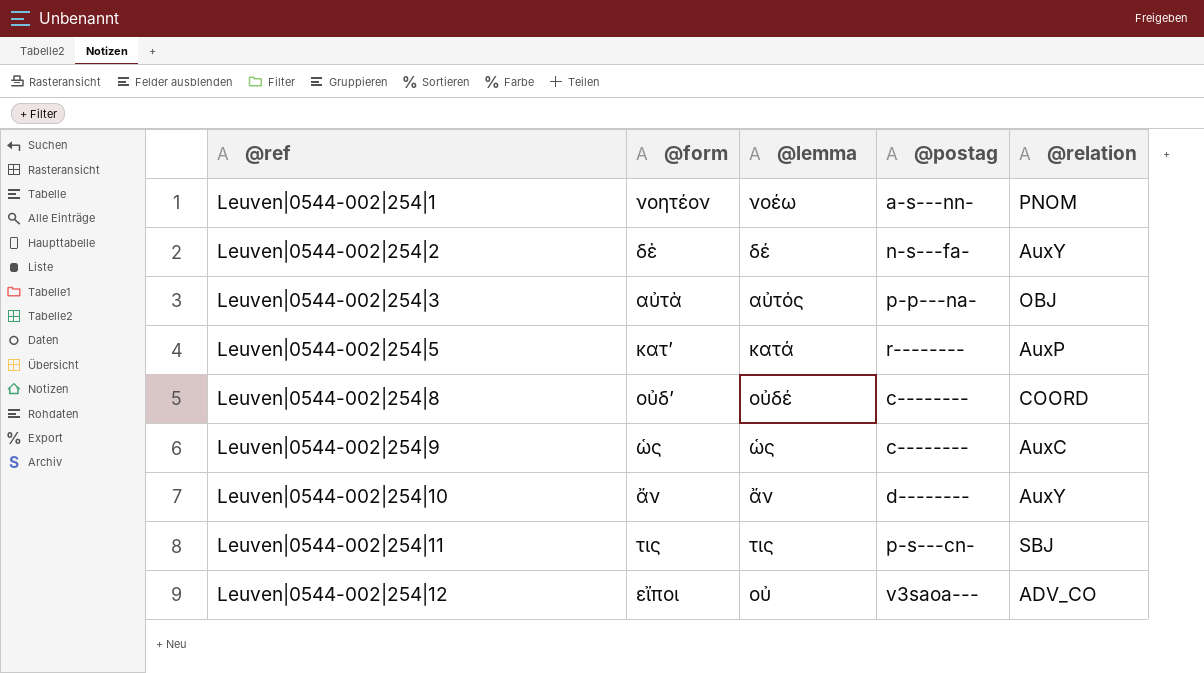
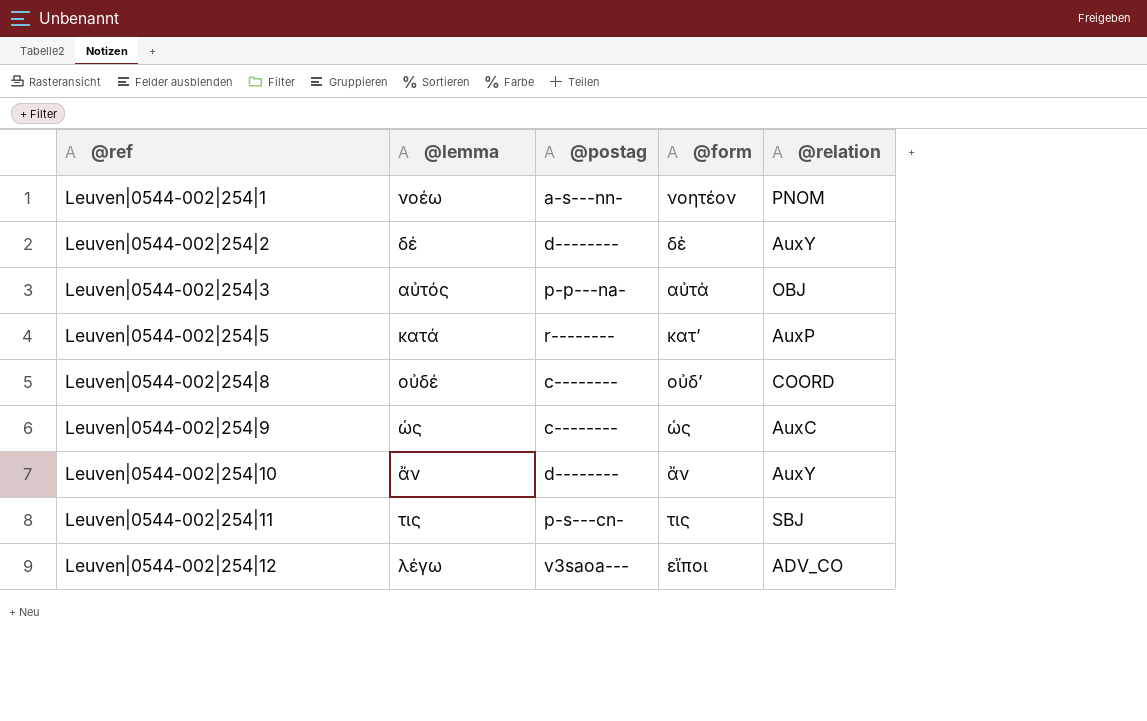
column @form | position: 2 -> 4
Leuven|0544-002|254|2 | @postag: n-s---fa- -> d--------
Leuven|0544-002|254|12 | @lemma: οὐ -> λέγω

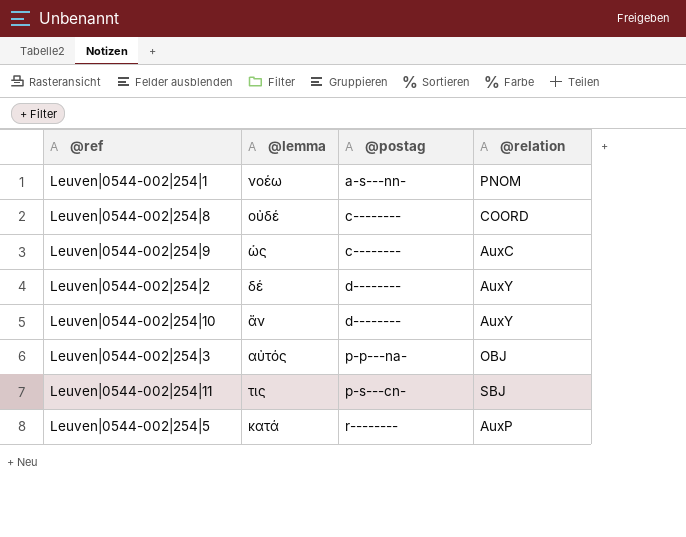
row order: @ref ascending -> @postag ascending
column @form | position: 4 -> none
row Leuven|0544-002|254|12: λέγω | v3saoa--- | εἴποι | ADV_CO -> none

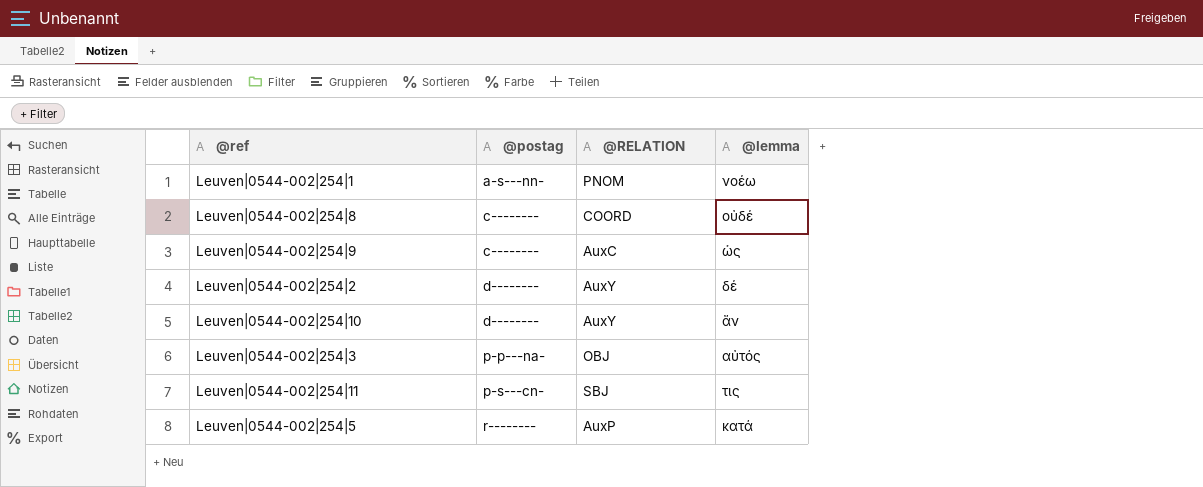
column name: @relation -> @RELATION
column @lemma | position: 2 -> 4

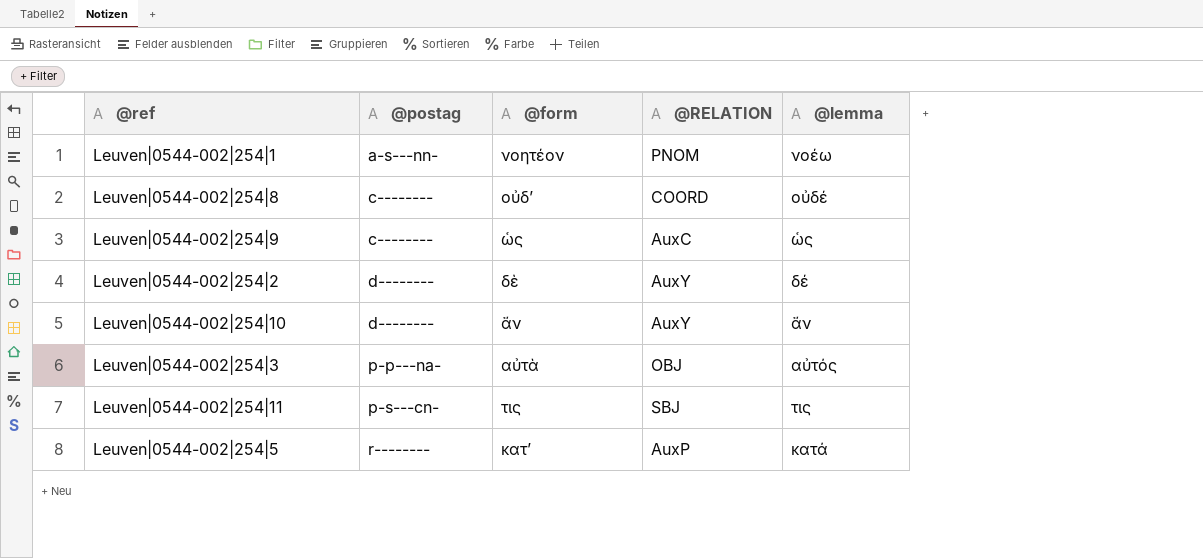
column @form | position: none -> 3

